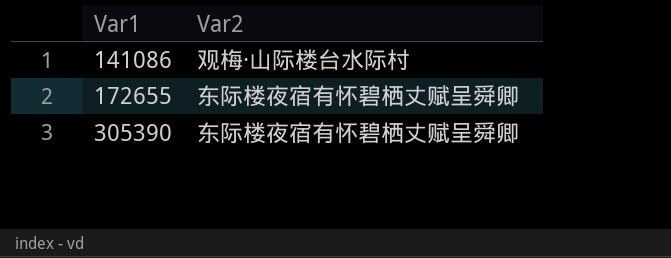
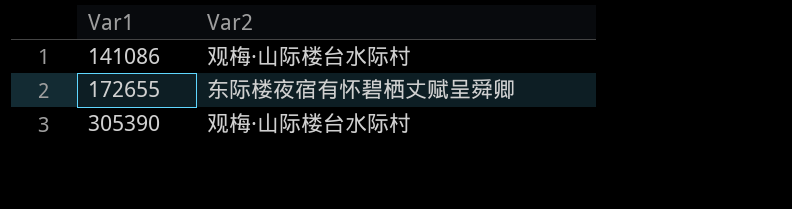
305390 | Var2: 东际楼夜宿有怀碧栖丈赋呈舜卿 -> 观梅·山际楼台水际村

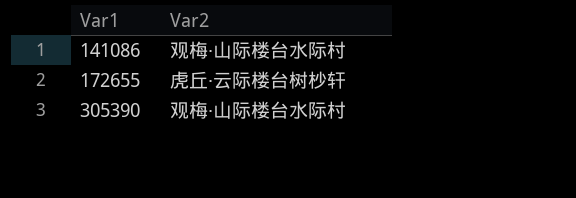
172655 | Var2: 东际楼夜宿有怀碧栖丈赋呈舜卿 -> 虎丘·云际楼台树杪轩

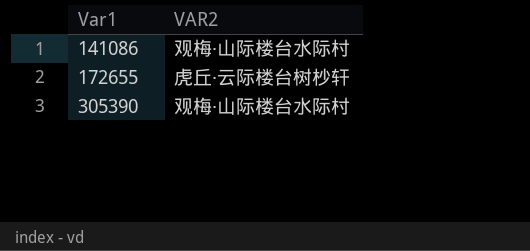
column name: Var2 -> VAR2

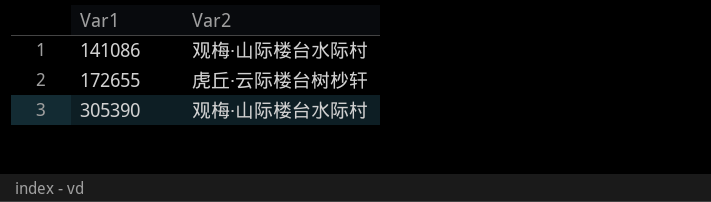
column name: VAR2 -> Var2

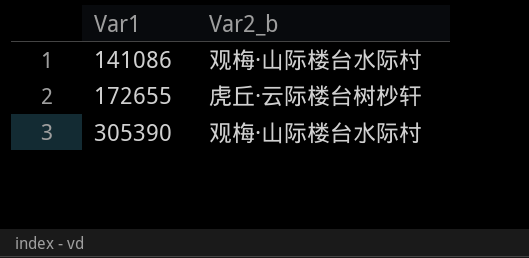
column name: Var2 -> Var2_b

